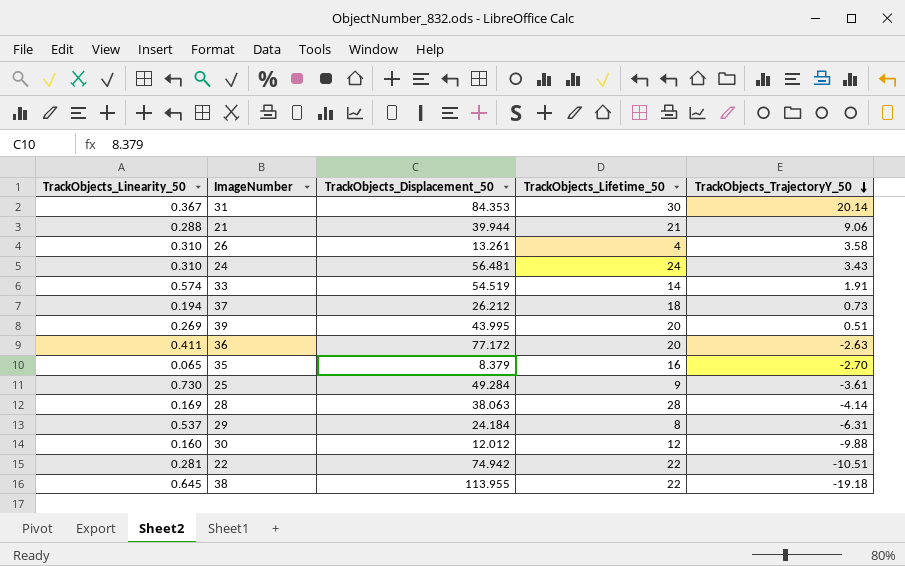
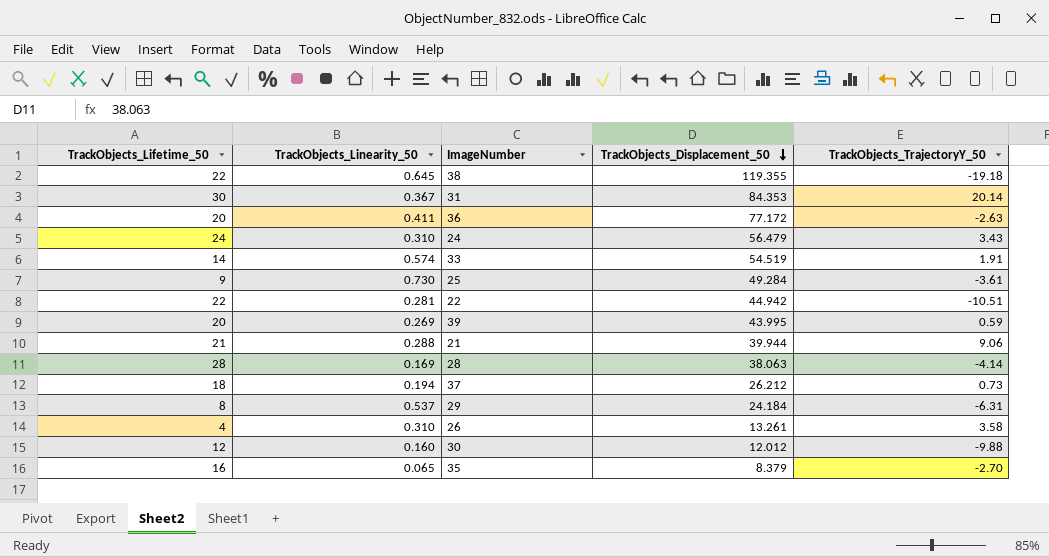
row order: TrackObjects_TrajectoryY_50 descending -> TrackObjects_Displacement_50 descending
column TrackObjects_Lifetime_50 | position: 4 -> 1
38 | TrackObjects_Displacement_50: 113.955 -> 119.355
24 | TrackObjects_Displacement_50: 56.481 -> 56.479
22 | TrackObjects_Displacement_50: 74.942 -> 44.942
39 | TrackObjects_TrajectoryY_50: 0.51 -> 0.59

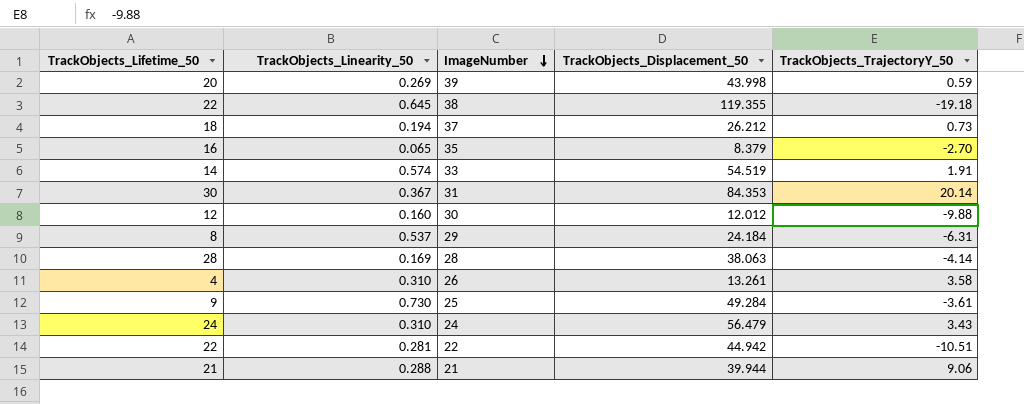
row order: TrackObjects_Displacement_50 descending -> ImageNumber descending
row 36: 20 | 0.411 | 77.172 | -2.63 -> none
39 | TrackObjects_Displacement_50: 43.995 -> 43.998

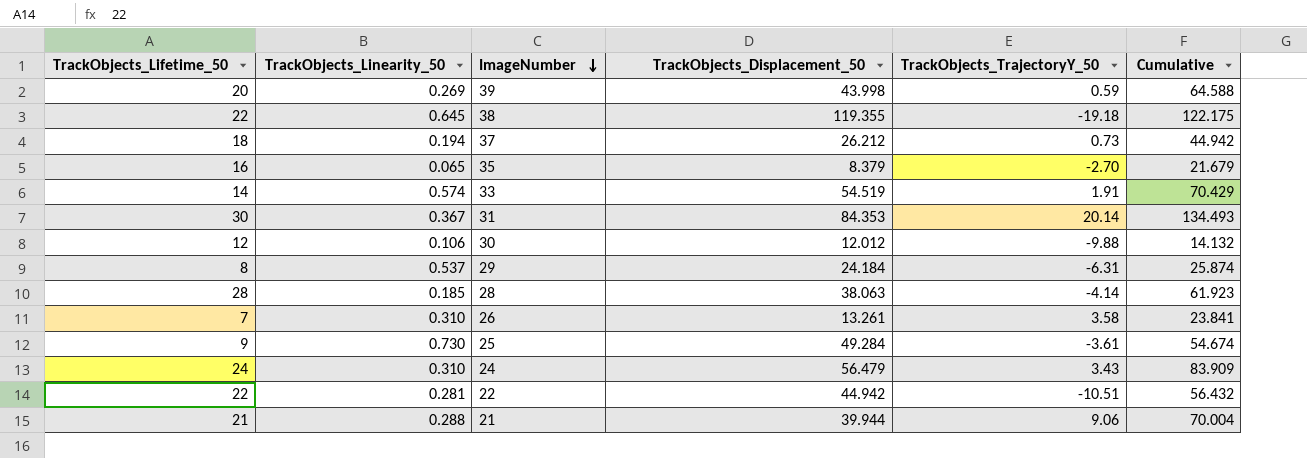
column Cumulative | formula: none -> [TrackObjects_Lifetime_50] + [TrackObjects_Displacement_50] + [TrackObjects_TrajectoryY_50]
30 | TrackObjects_Linearity_50: 0.160 -> 0.106
28 | TrackObjects_Linearity_50: 0.169 -> 0.185
26 | TrackObjects_Lifetime_50: 4 -> 7

